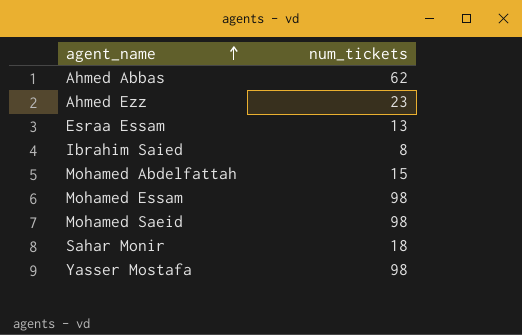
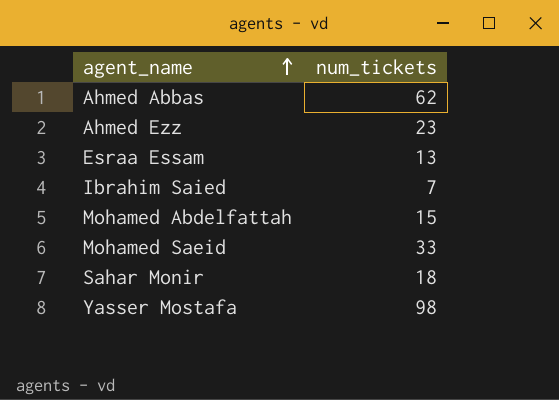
row Mohamed Essam: 98 -> none
Ibrahim Saied | num_tickets: 8 -> 7
Mohamed Saeid | num_tickets: 98 -> 33

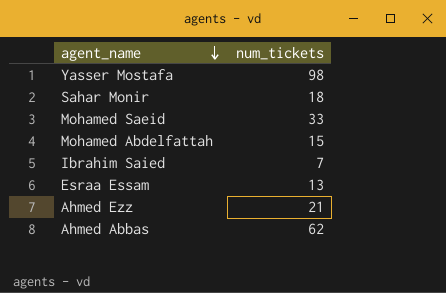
row order: agent_name ascending -> agent_name descending
Ahmed Ezz | num_tickets: 23 -> 21

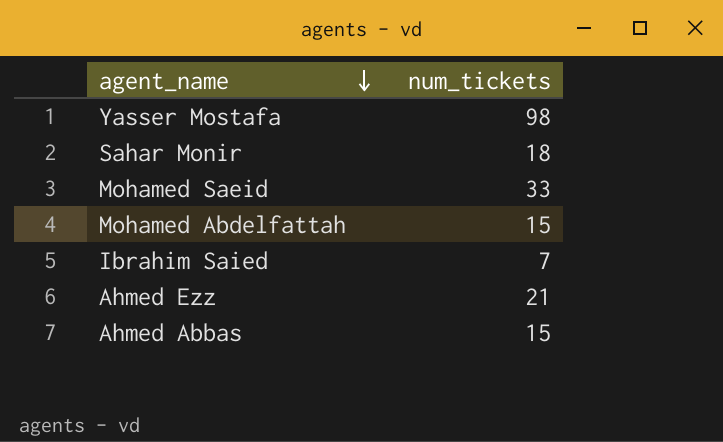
row Esraa Essam: 13 -> none
Ahmed Abbas | num_tickets: 62 -> 15

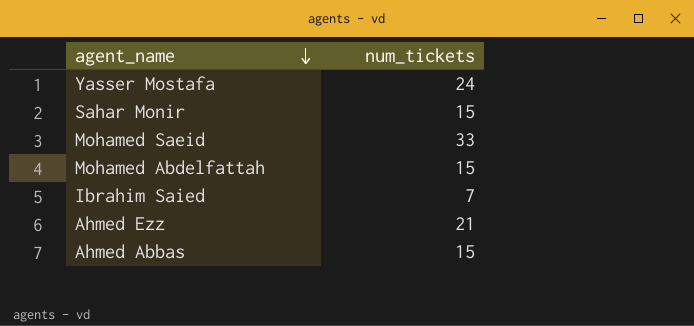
Yasser Mostafa | num_tickets: 98 -> 24
Sahar Monir | num_tickets: 18 -> 15

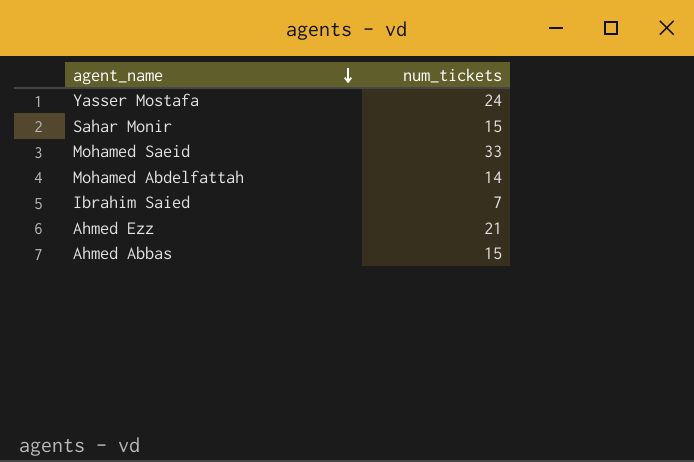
Mohamed Abdelfattah | num_tickets: 15 -> 14

